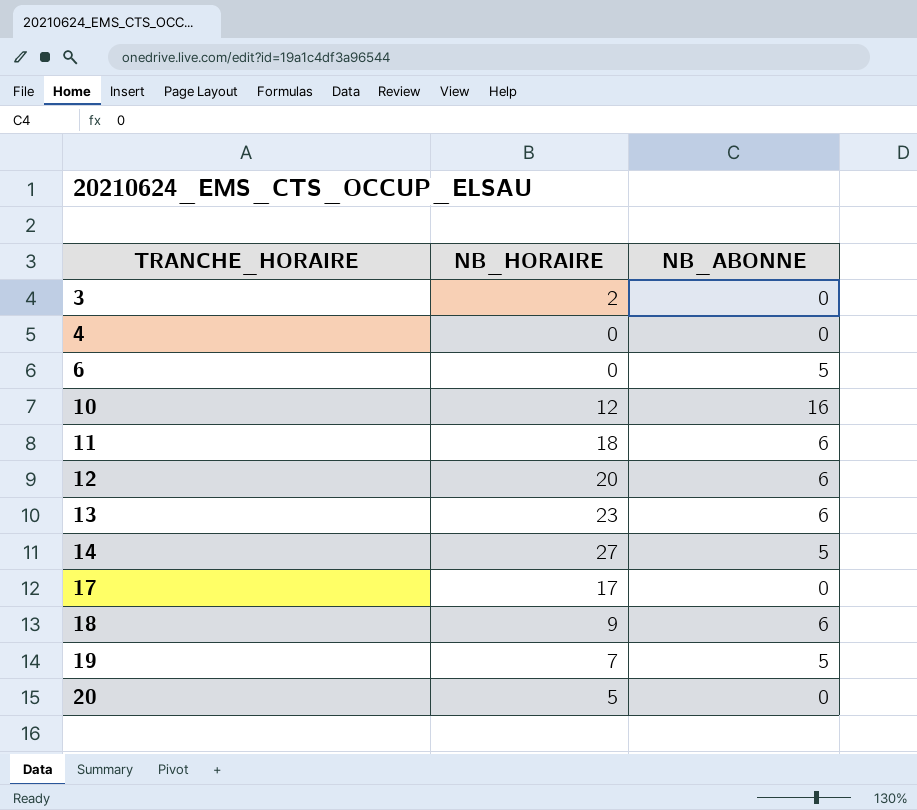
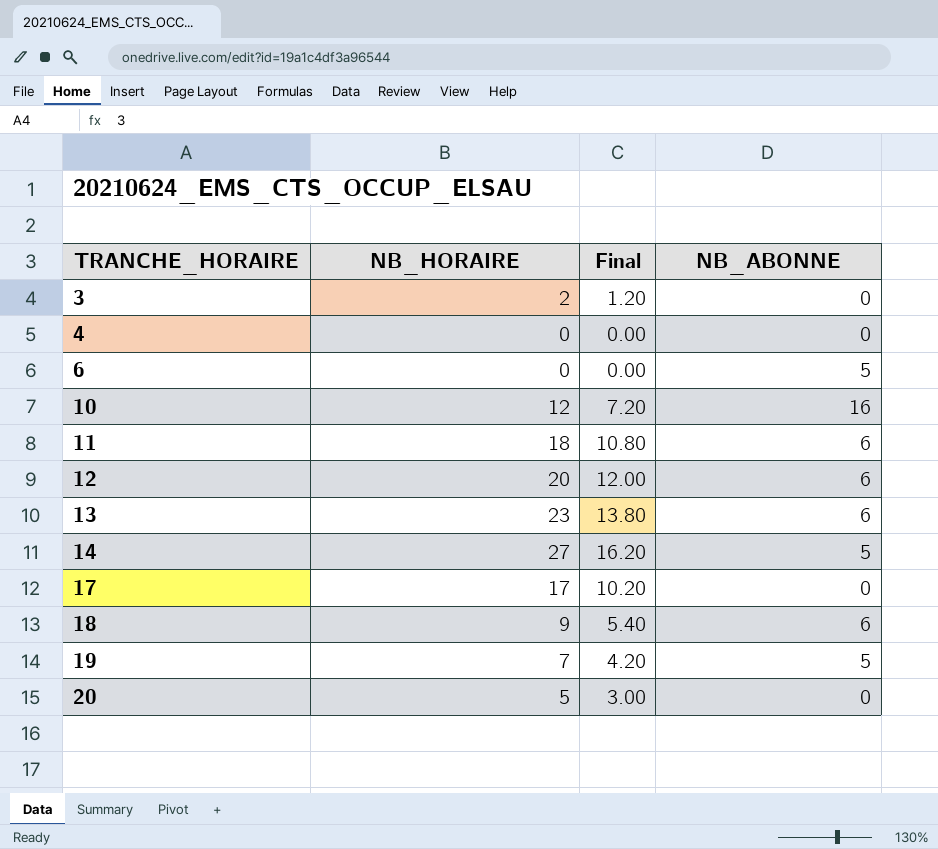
column Final | formula: none -> [NB_HORAIRE] * 0.6

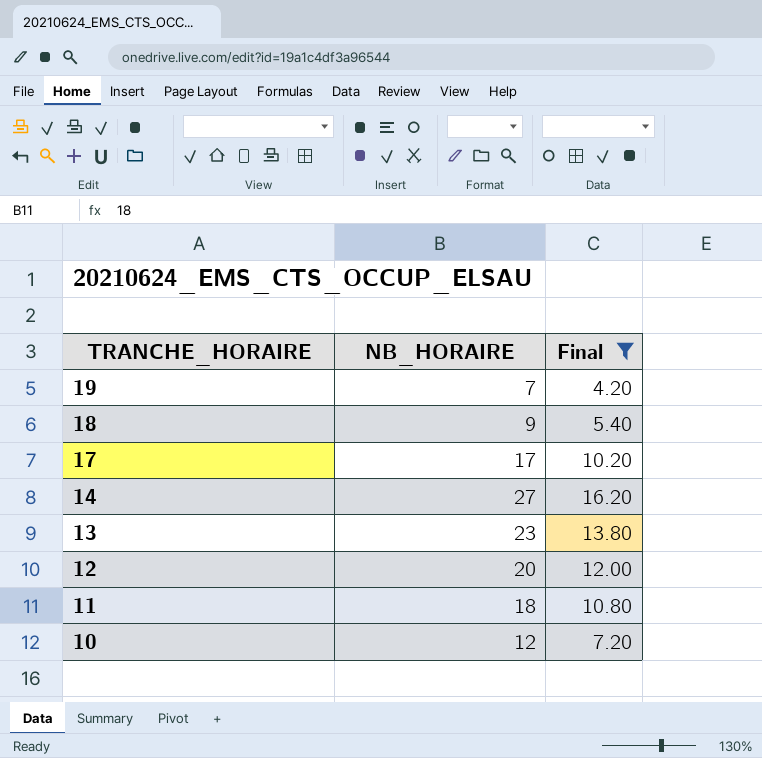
filter: none -> Final >= 4.20
row order: TRANCHE_HORAIRE ascending -> TRANCHE_HORAIRE descending
column NB_ABONNE | position: 4 -> none

